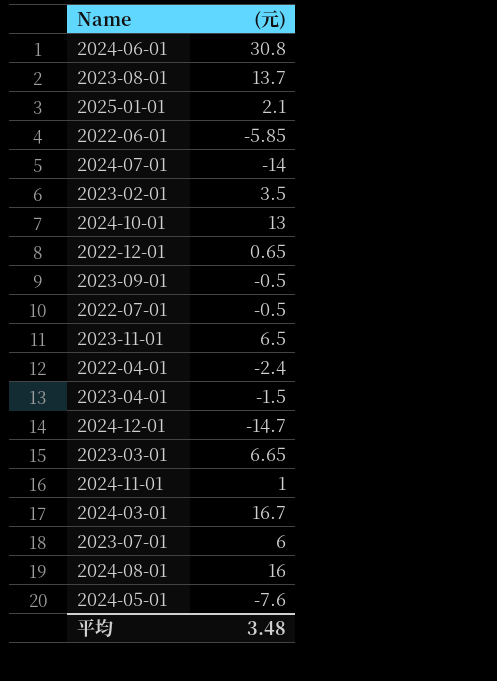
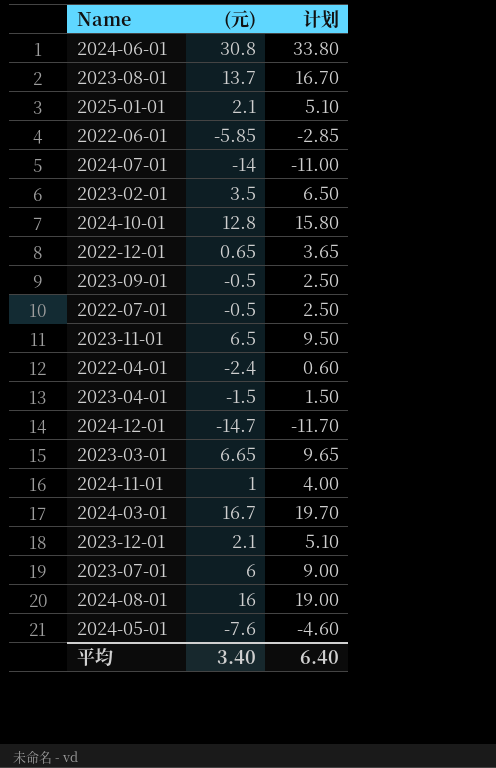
column 计划 | formula: none -> [(元)] + 3
2024-10-01 | (元): 13 -> 12.8
row 2023-12-01: none -> 2.1 | 5.10
平均 | (元): 3.48 -> 3.40

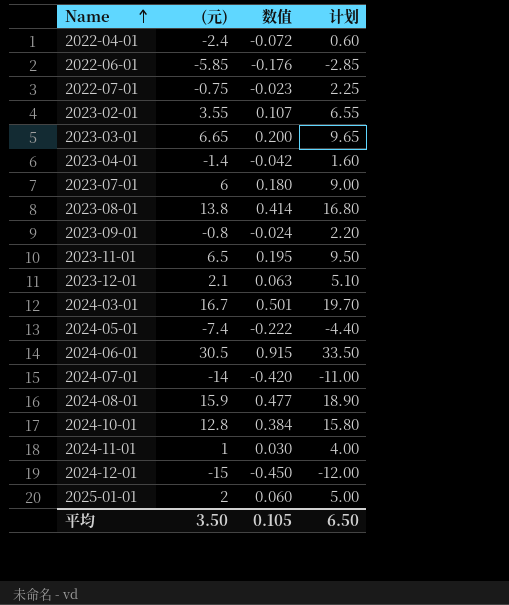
row order: none -> Name ascending
column 数值 | formula: none -> [(元)] * 0.03
row 2022-12-01: 0.65 | 3.65 -> none
2022-07-01 | (元): -0.5 -> -0.75
2022-07-01 | 计划: 2.50 -> 2.25
2023-02-01 | (元): 3.5 -> 3.55
2023-02-01 | 计划: 6.50 -> 6.55
2023-04-01 | (元): -1.5 -> -1.4
2023-04-01 | 计划: 1.50 -> 1.60
2023-08-01 | (元): 13.7 -> 13.8
2023-08-01 | 计划: 16.70 -> 16.80
2023-09-01 | (元): -0.5 -> -0.8
2023-09-01 | 计划: 2.50 -> 2.20
2024-05-01 | (元): -7.6 -> -7.4
2024-05-01 | 计划: -4.60 -> -4.40
2024-06-01 | (元): 30.8 -> 30.5
2024-06-01 | 计划: 33.80 -> 33.50
2024-08-01 | (元): 16 -> 15.9
2024-08-01 | 计划: 19.00 -> 18.90
2024-12-01 | (元): -14.7 -> -15
2024-12-01 | 计划: -11.70 -> -12.00
2025-01-01 | (元): 2.1 -> 2
2025-01-01 | 计划: 5.10 -> 5.00
平均 | (元): 3.40 -> 3.50
平均 | 计划: 6.40 -> 6.50

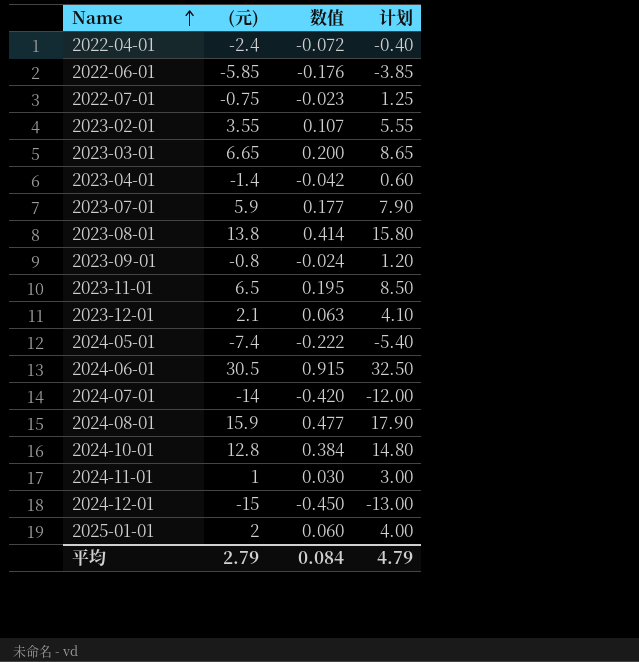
column 计划 | formula: [(元)] + 3 -> [(元)] + 2
row 2024-03-01: 16.7 | 0.501 | 19.70 -> none
2023-07-01 | (元): 6 -> 5.9
2023-07-01 | 数值: 0.180 -> 0.177
平均 | (元): 3.50 -> 2.79
平均 | 数值: 0.105 -> 0.084
平均 | 计划: 6.50 -> 4.79

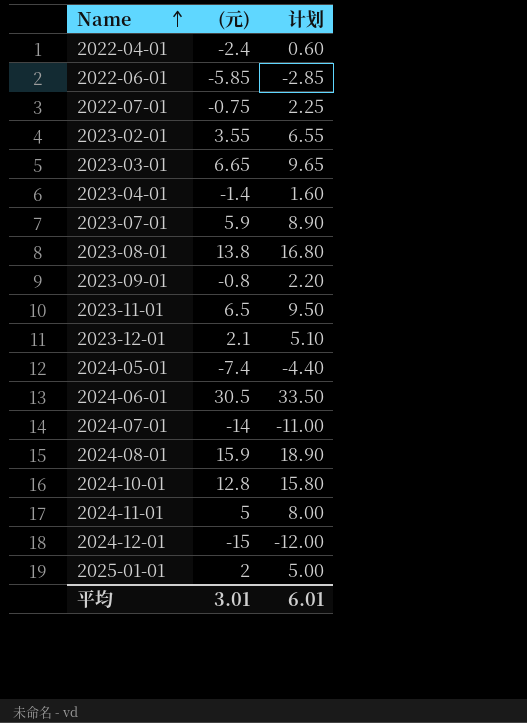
column 数值 | formula: [(元)] * 0.03 -> none
column 计划 | formula: [(元)] + 2 -> [(元)] + 3
2024-11-01 | (元): 1 -> 5
平均 | (元): 2.79 -> 3.01
平均 | 计划: 4.79 -> 6.01

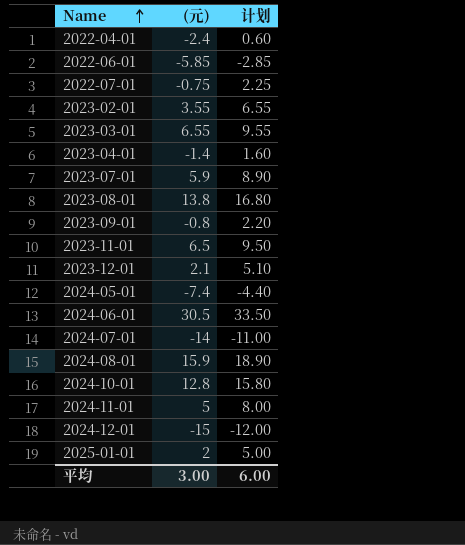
2023-03-01 | (元): 6.65 -> 6.55
2023-03-01 | 计划: 9.65 -> 9.55
平均 | (元): 3.01 -> 3.00
平均 | 计划: 6.01 -> 6.00

